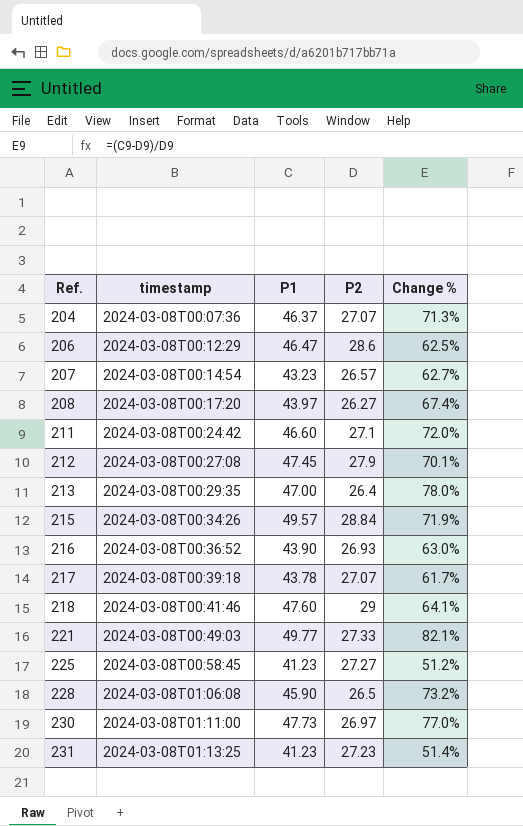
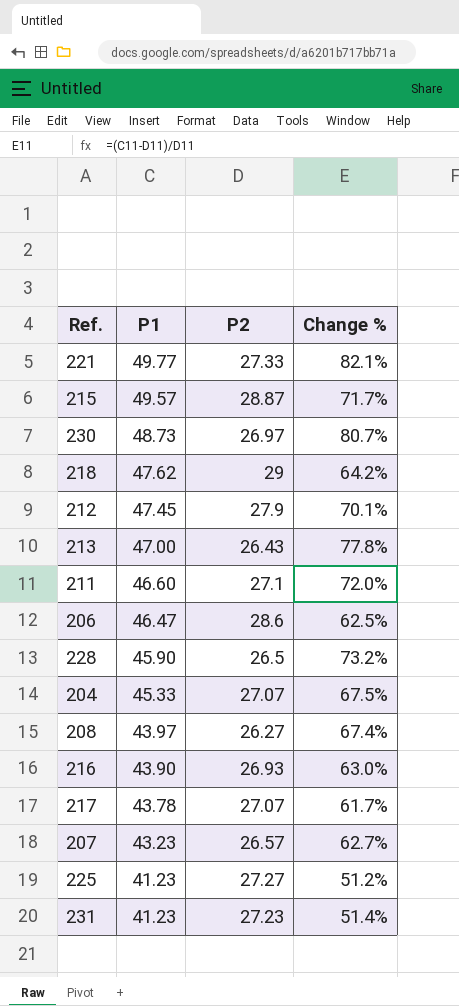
row order: Ref. ascending -> P1 descending
column timestamp | position: 2 -> none
215 | P2: 28.84 -> 28.87
215 | Change %: 71.9% -> 71.7%
230 | P1: 47.73 -> 48.73
230 | Change %: 77.0% -> 80.7%
218 | P1: 47.60 -> 47.62
218 | Change %: 64.1% -> 64.2%
213 | P2: 26.4 -> 26.43
213 | Change %: 78.0% -> 77.8%
204 | P1: 46.37 -> 45.33
204 | Change %: 71.3% -> 67.5%

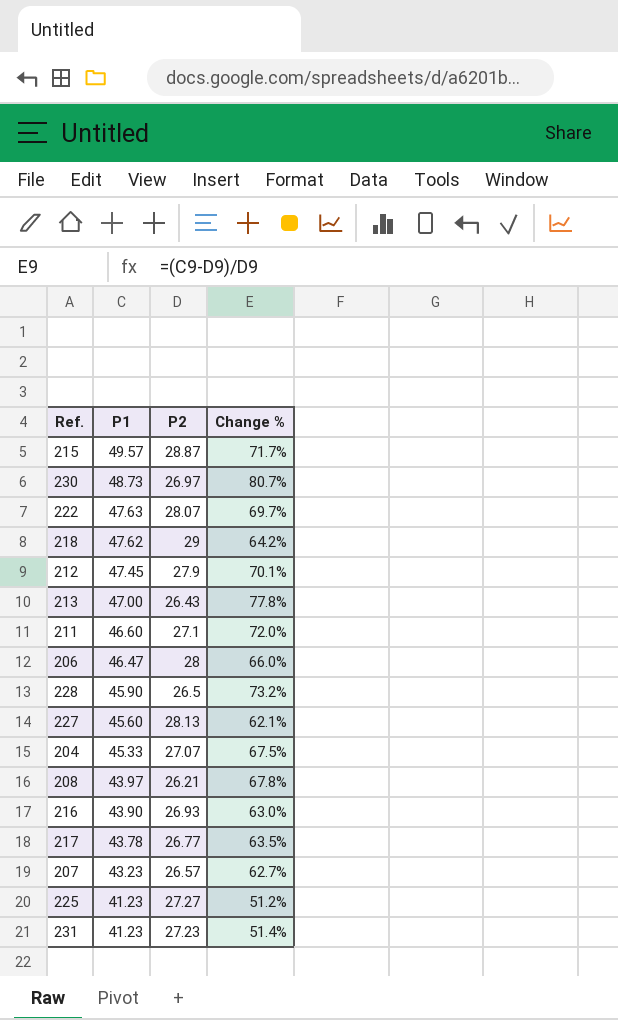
row 221: 49.77 | 27.33 | 82.1% -> none
row 222: none -> 47.63 | 28.07 | 69.7%
206 | P2: 28.6 -> 28
206 | Change %: 62.5% -> 66.0%
row 227: none -> 45.60 | 28.13 | 62.1%
208 | P2: 26.27 -> 26.21
208 | Change %: 67.4% -> 67.8%
217 | P2: 27.07 -> 26.77
217 | Change %: 61.7% -> 63.5%

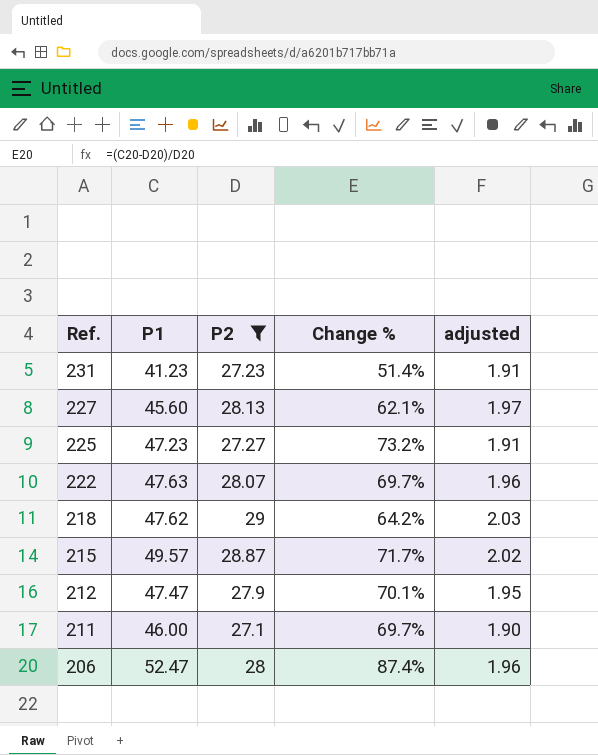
filter: none -> P2 >= 27.1
row order: P1 descending -> Ref. descending
column adjusted | formula: none -> [P2] * 0.07
225 | P1: 41.23 -> 47.23
225 | Change %: 51.2% -> 73.2%
212 | P1: 47.45 -> 47.47
211 | P1: 46.60 -> 46.00
211 | Change %: 72.0% -> 69.7%
206 | P1: 46.47 -> 52.47
206 | Change %: 66.0% -> 87.4%

